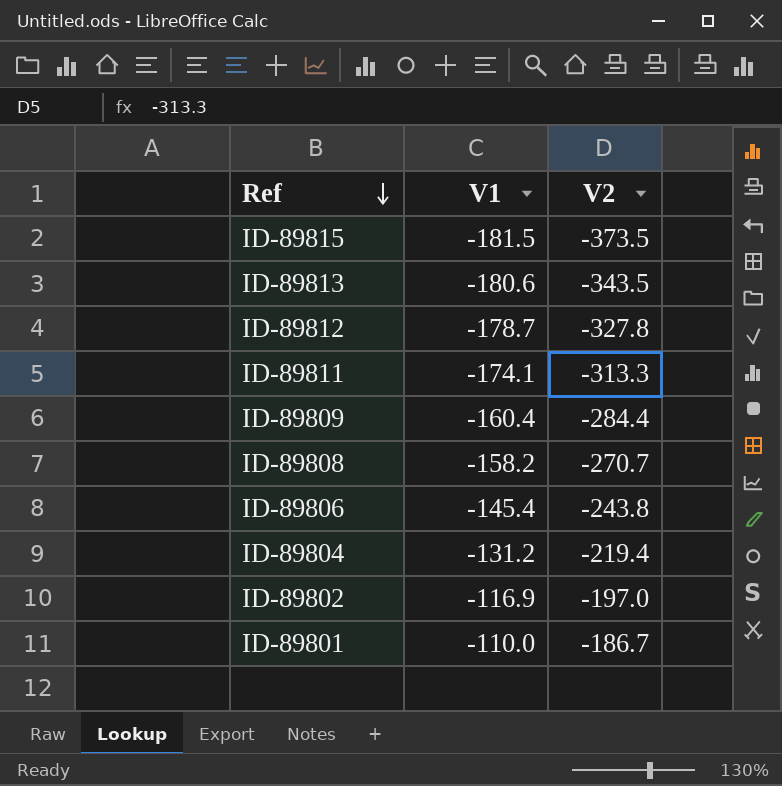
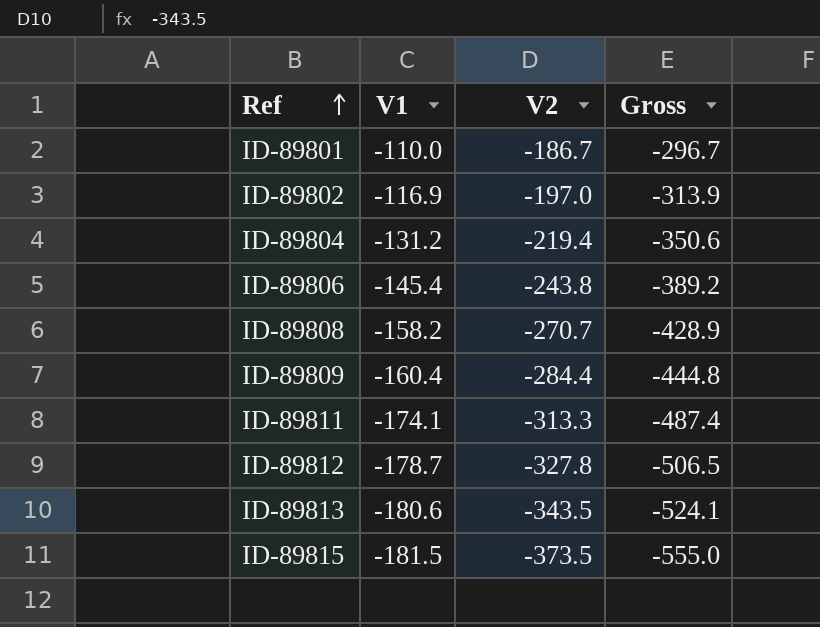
row order: Ref descending -> Ref ascending
column Gross | formula: none -> [V1] + [V2]

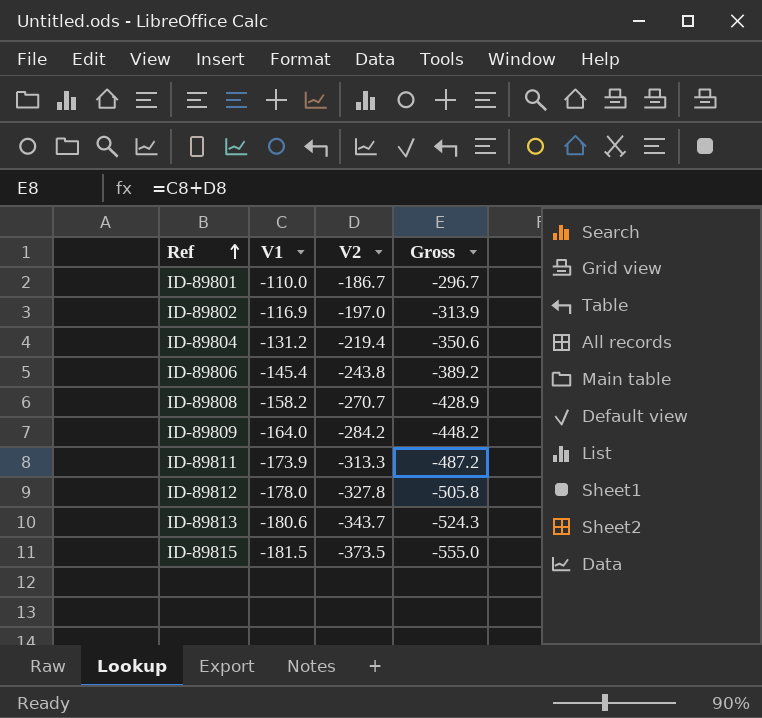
ID-89809 | V1: -160.4 -> -164.0
ID-89809 | V2: -284.4 -> -284.2
ID-89809 | Gross: -444.8 -> -448.2
ID-89811 | V1: -174.1 -> -173.9
ID-89811 | Gross: -487.4 -> -487.2
ID-89812 | V1: -178.7 -> -178.0
ID-89812 | Gross: -506.5 -> -505.8
ID-89813 | V2: -343.5 -> -343.7
ID-89813 | Gross: -524.1 -> -524.3

